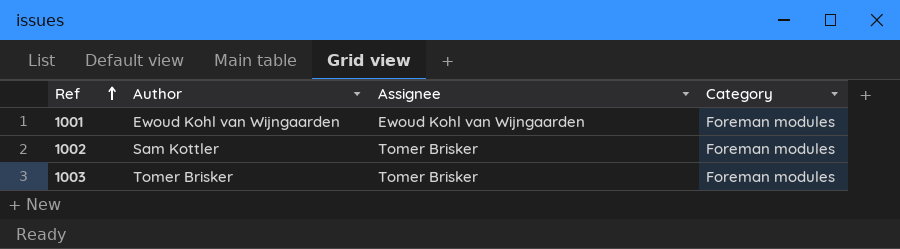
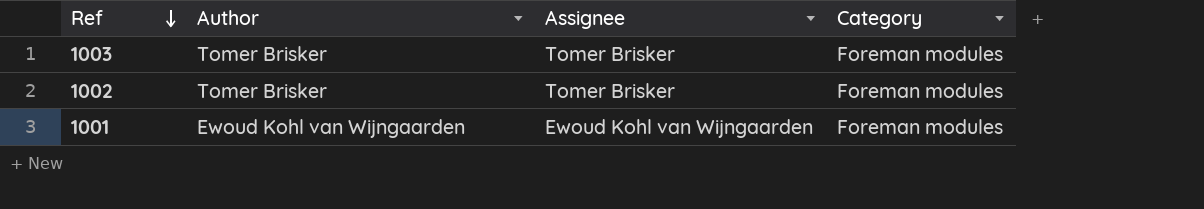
row order: Ref ascending -> Ref descending
1002 | Author: Sam Kottler -> Tomer Brisker

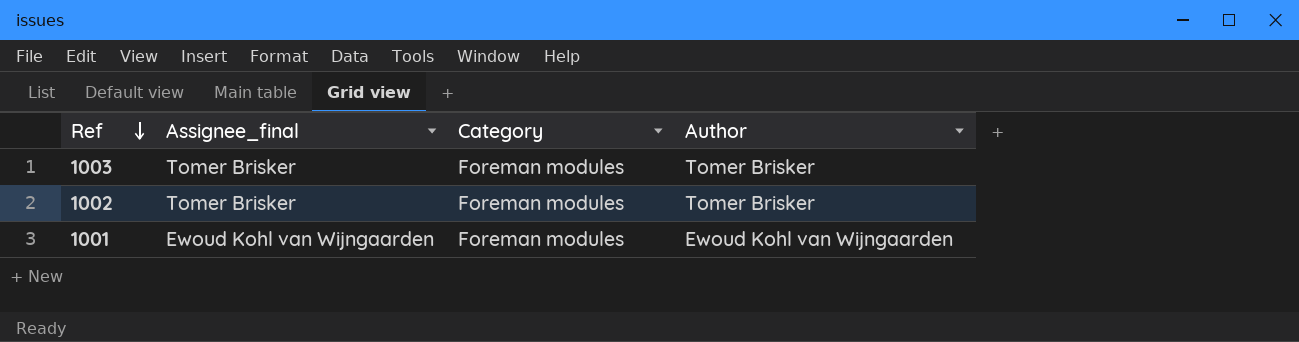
column name: Assignee -> Assignee_final
column Author | position: 2 -> 4

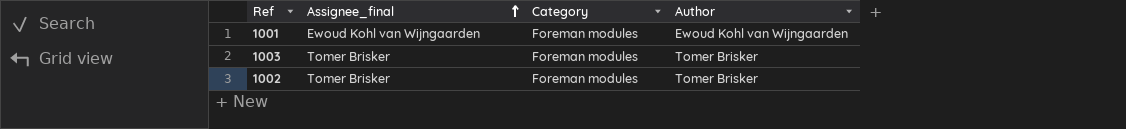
row order: Ref descending -> Assignee_final ascending

